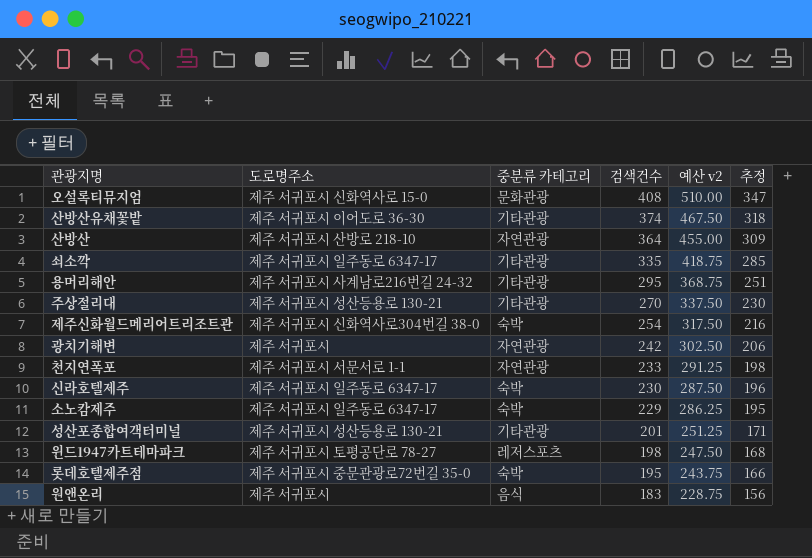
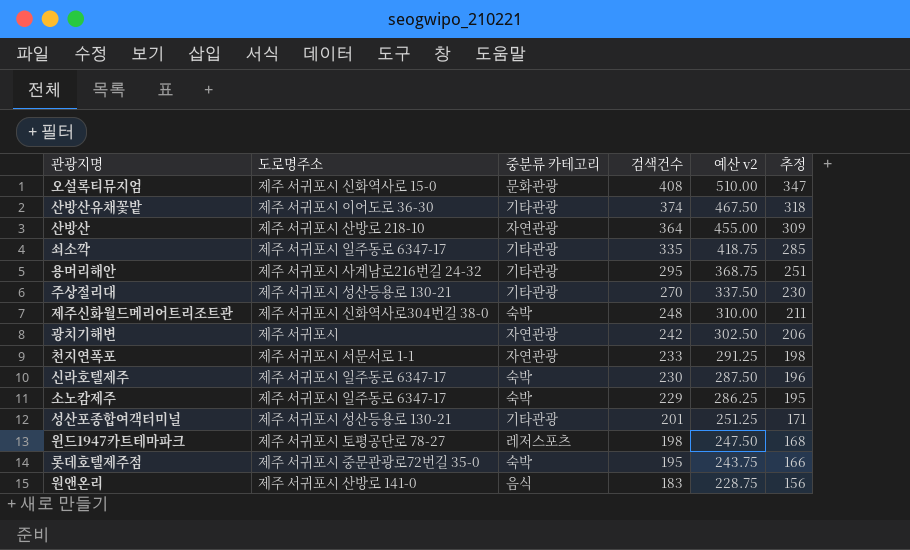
제주신화월드메리어트리조트관 | 검색건수: 254 -> 248
제주신화월드메리어트리조트관 | 예산 v2: 317.50 -> 310.00
제주신화월드메리어트리조트관 | 추정: 216 -> 211
원앤온리 | 도로명주소: 제주 서귀포시 -> 제주 서귀포시 산방로 141-0

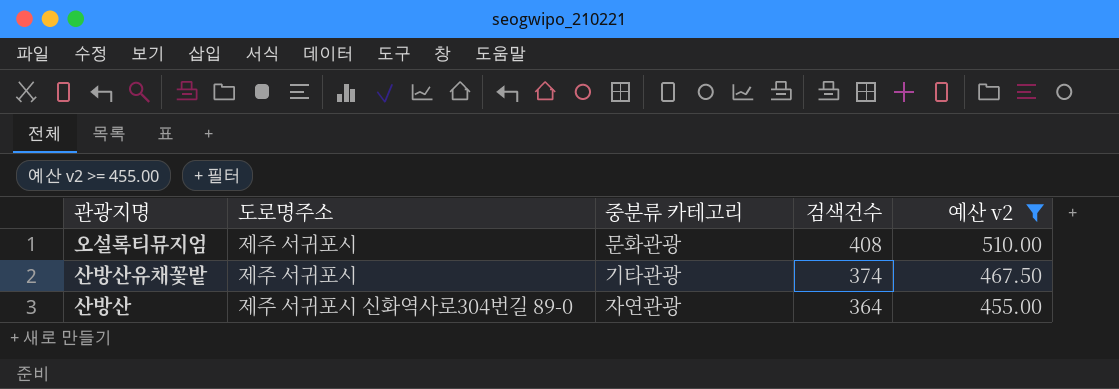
filter: none -> 예산 v2 >= 455.00
column 추정 | formula: [검색건수] * 0.85 -> none
오설록티뮤지엄 | 도로명주소: 제주 서귀포시 신화역사로 15-0 -> 제주 서귀포시
산방산유채꽃밭 | 도로명주소: 제주 서귀포시 이어도로 36-30 -> 제주 서귀포시
산방산 | 도로명주소: 제주 서귀포시 산방로 218-10 -> 제주 서귀포시 신화역사로304번길 89-0

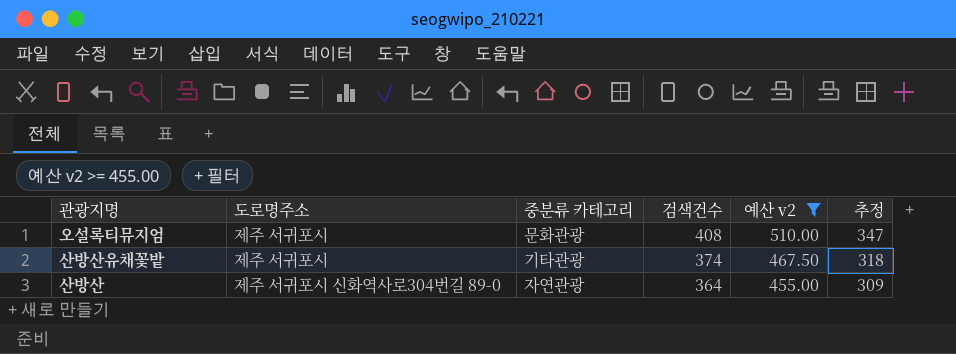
column 추정 | formula: none -> [검색건수] * 0.85

